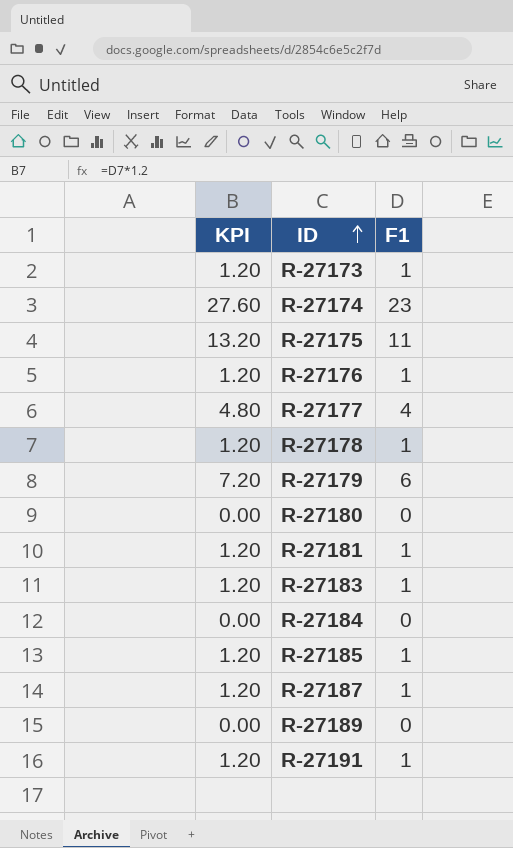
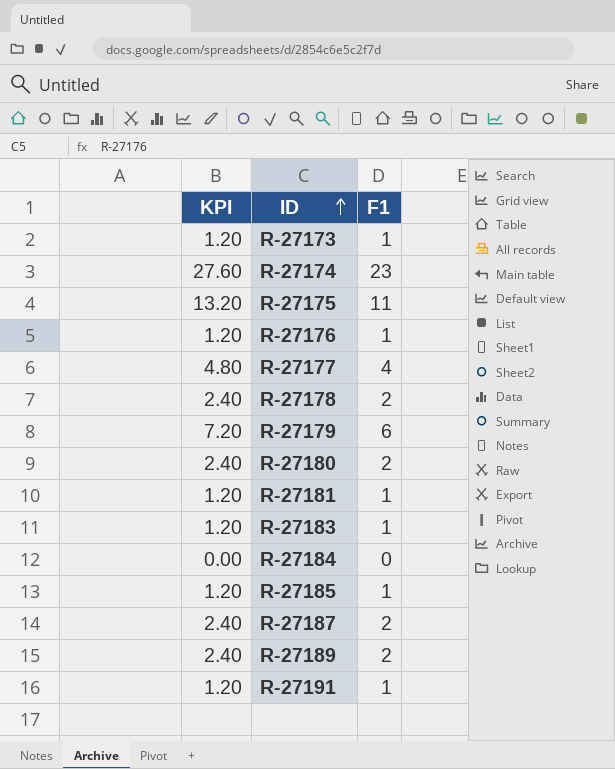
R-27178 | KPI: 1.20 -> 2.40
R-27178 | F1: 1 -> 2
R-27180 | KPI: 0.00 -> 2.40
R-27180 | F1: 0 -> 2
R-27187 | KPI: 1.20 -> 2.40
R-27187 | F1: 1 -> 2
R-27189 | KPI: 0.00 -> 2.40
R-27189 | F1: 0 -> 2

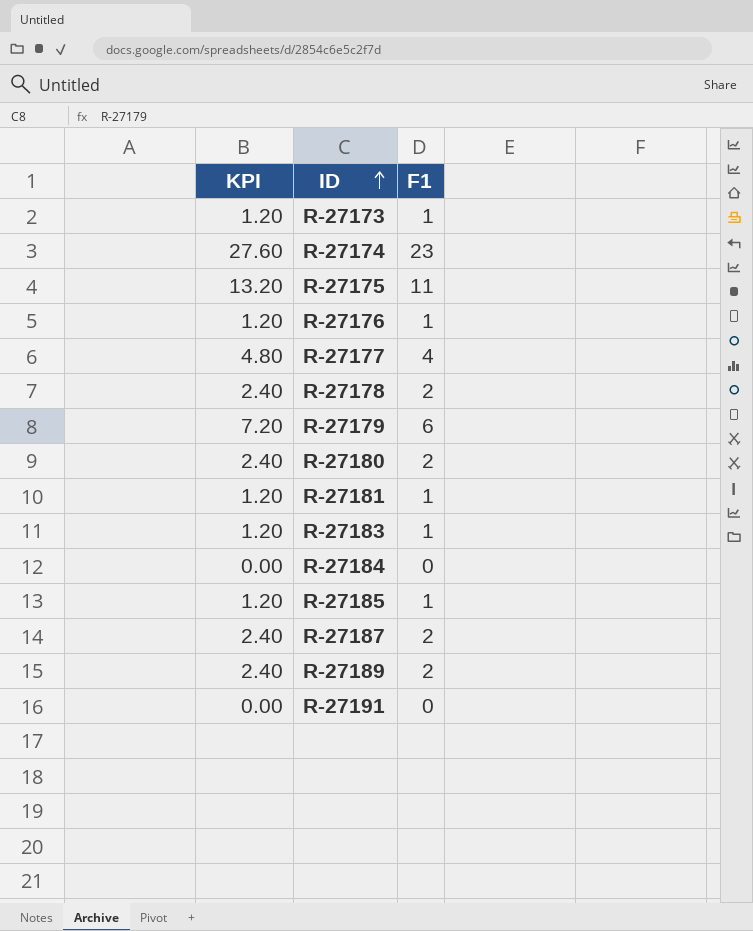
R-27191 | KPI: 1.20 -> 0.00
R-27191 | F1: 1 -> 0

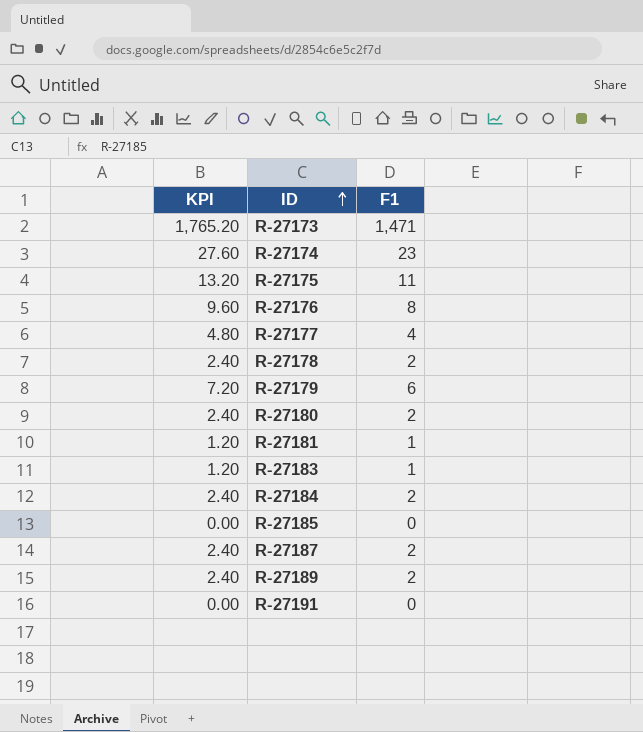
R-27173 | KPI: 1.20 -> 1,765.20
R-27173 | F1: 1 -> 1,471
R-27176 | KPI: 1.20 -> 9.60
R-27176 | F1: 1 -> 8
R-27184 | KPI: 0.00 -> 2.40
R-27184 | F1: 0 -> 2
R-27185 | KPI: 1.20 -> 0.00
R-27185 | F1: 1 -> 0

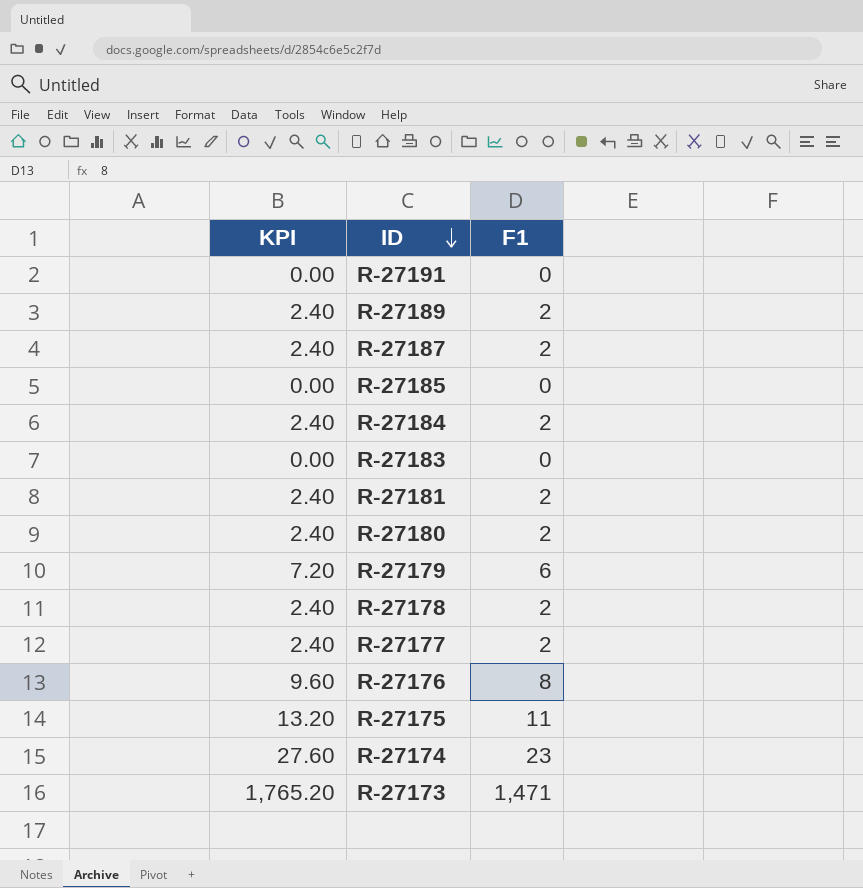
row order: ID ascending -> ID descending
R-27183 | KPI: 1.20 -> 0.00
R-27183 | F1: 1 -> 0
R-27181 | KPI: 1.20 -> 2.40
R-27181 | F1: 1 -> 2
R-27177 | KPI: 4.80 -> 2.40
R-27177 | F1: 4 -> 2

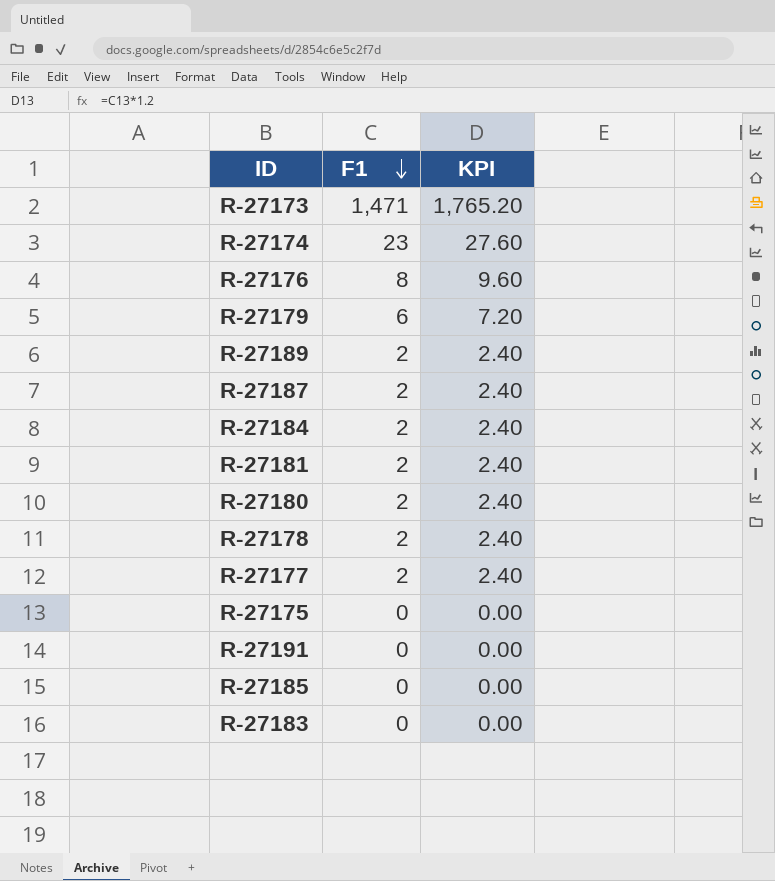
row order: ID descending -> F1 descending
column KPI | position: 1 -> 3
R-27175 | F1: 11 -> 0
R-27175 | KPI: 13.20 -> 0.00

